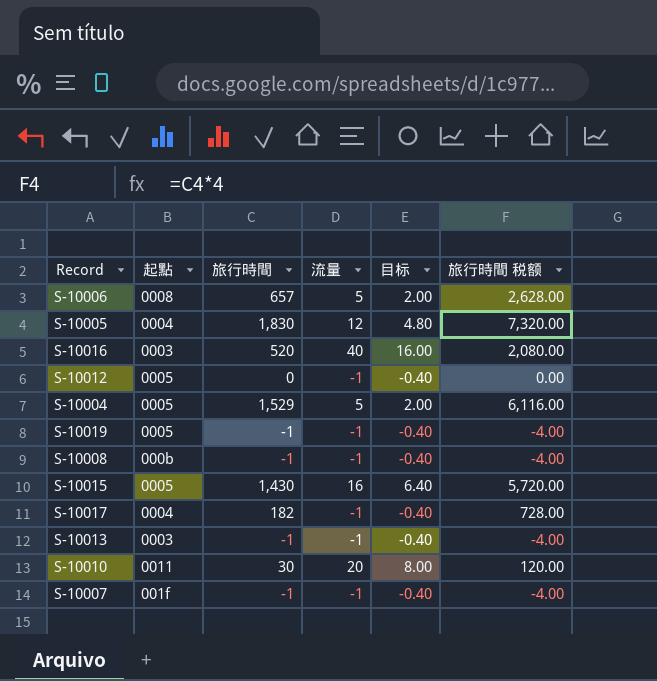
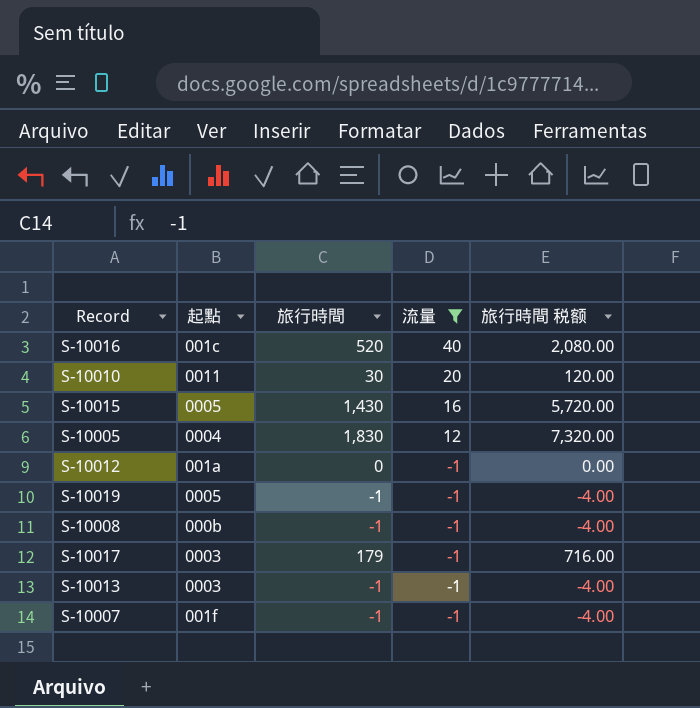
filter: none -> 流量 != 5
row order: none -> 流量 descending
column 目标 | formula: [流量] * 0.4 -> none
S-10016 | 起點: 0003 -> 001c
S-10012 | 起點: 0005 -> 001a
S-10017 | 起點: 0004 -> 0003
S-10017 | 旅行時間: 182 -> 179
S-10017 | 旅行時間 税额: 728.00 -> 716.00

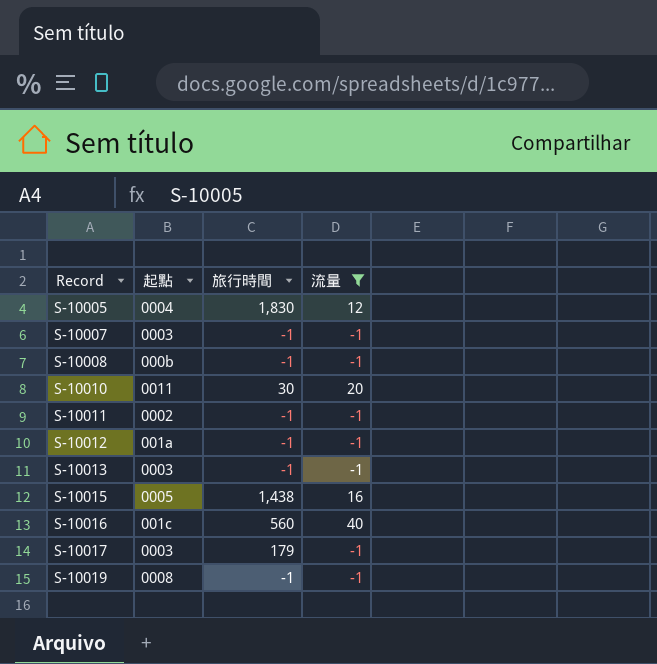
row order: 流量 descending -> Record ascending
column 旅行時間 税额 | formula: [旅行時間] * 4 -> none
S-10007 | 起點: 001f -> 0003
row S-10011: none -> 0002 | -1 | -1
S-10012 | 旅行時間: 0 -> -1
S-10015 | 旅行時間: 1,430 -> 1,438
S-10016 | 旅行時間: 520 -> 560
S-10019 | 起點: 0005 -> 0008

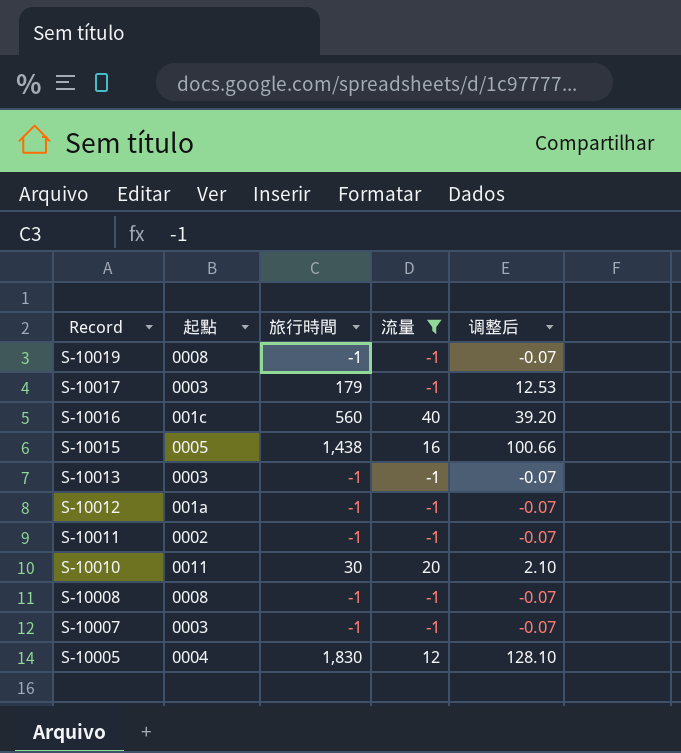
row order: Record ascending -> Record descending
column 调整后 | formula: none -> [旅行時間] * 0.07
S-10008 | 起點: 000b -> 0008

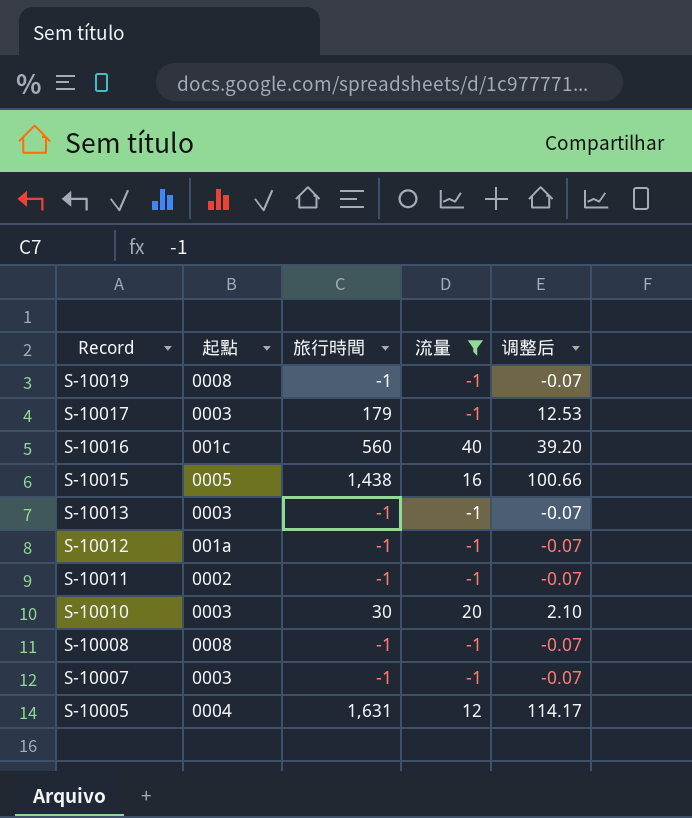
S-10010 | 起點: 0011 -> 0003
S-10005 | 旅行時間: 1,830 -> 1,631
S-10005 | 调整后: 128.10 -> 114.17

